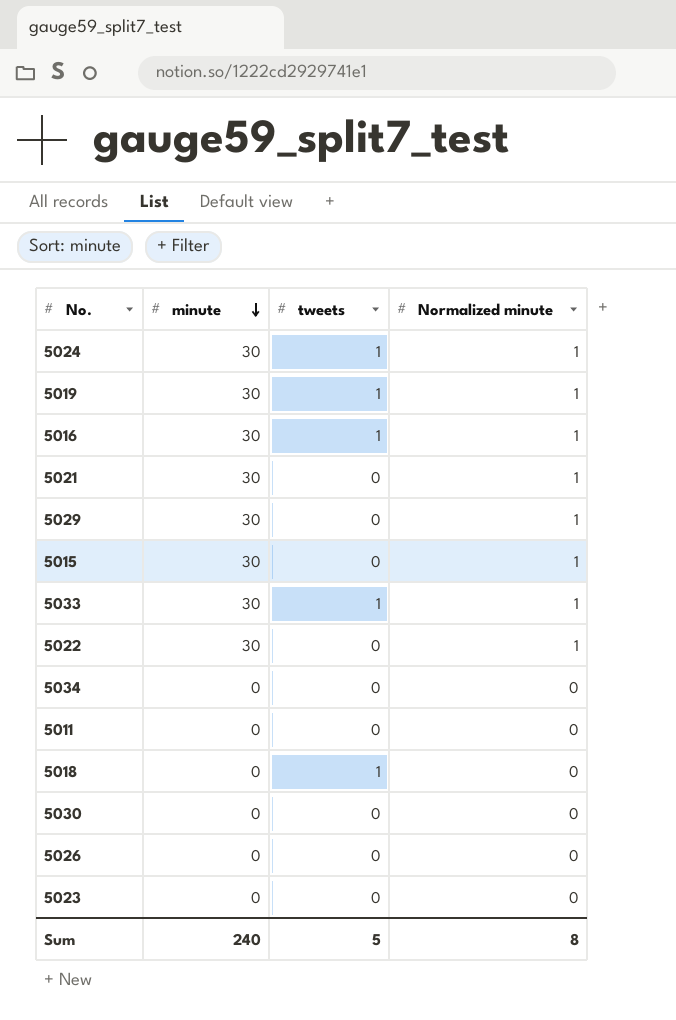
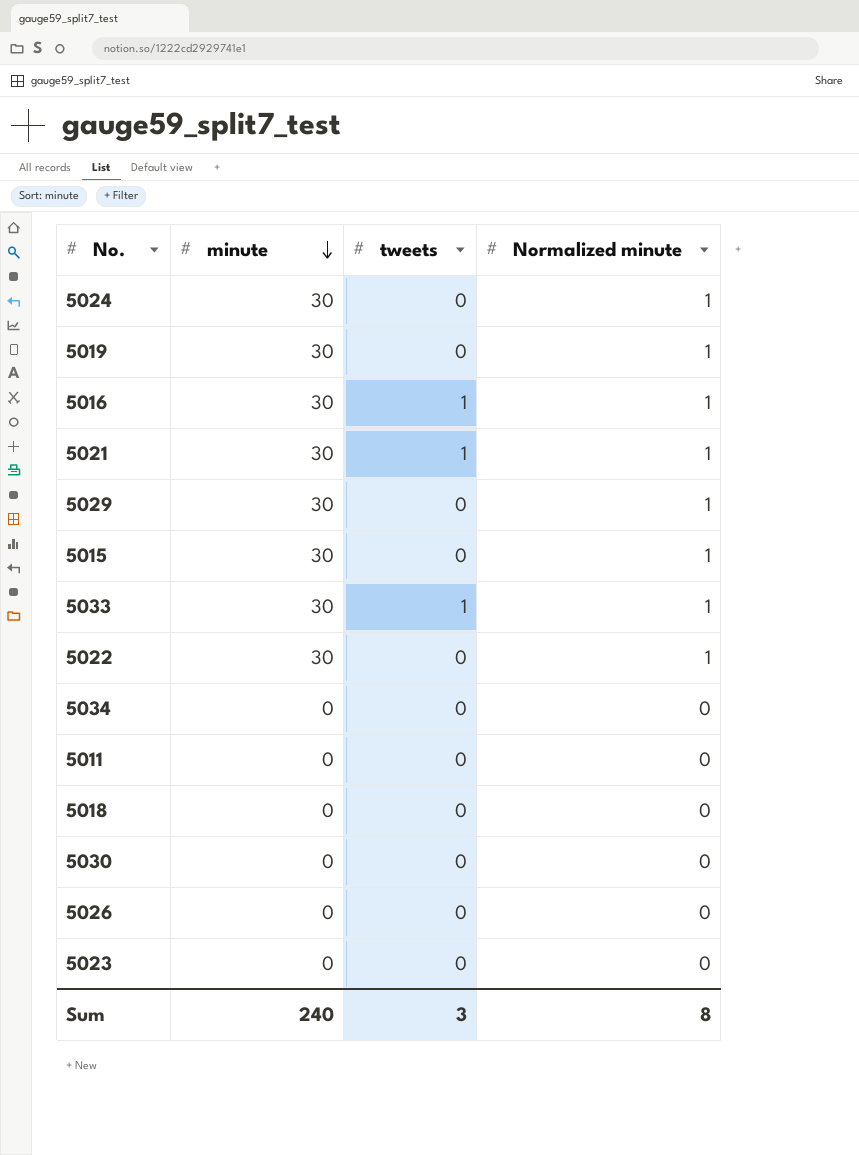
5024 | tweets: 1 -> 0
5019 | tweets: 1 -> 0
5021 | tweets: 0 -> 1
5018 | tweets: 1 -> 0
Sum | tweets: 5 -> 3

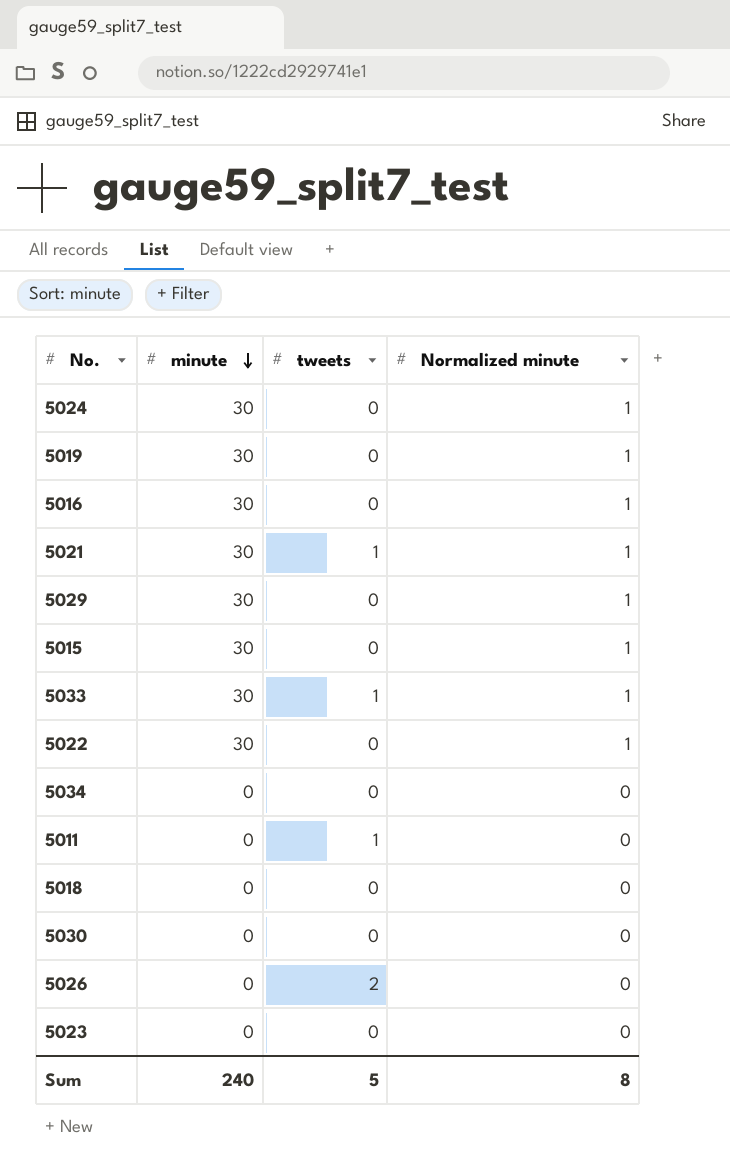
5016 | tweets: 1 -> 0
5011 | tweets: 0 -> 1
5026 | tweets: 0 -> 2
Sum | tweets: 3 -> 5

